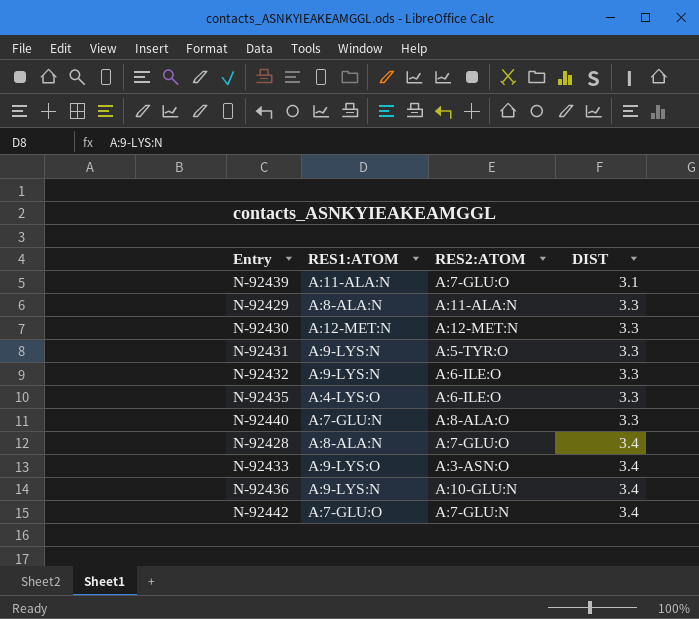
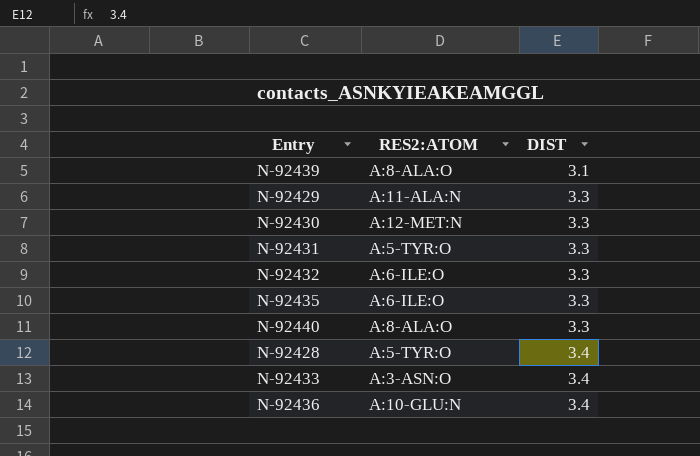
column RES1:ATOM | position: 2 -> none
row N-92442: A:7-GLU:O | A:7-GLU:N | 3.4 -> none
N-92439 | RES2:ATOM: A:7-GLU:O -> A:8-ALA:O
N-92428 | RES2:ATOM: A:7-GLU:O -> A:5-TYR:O

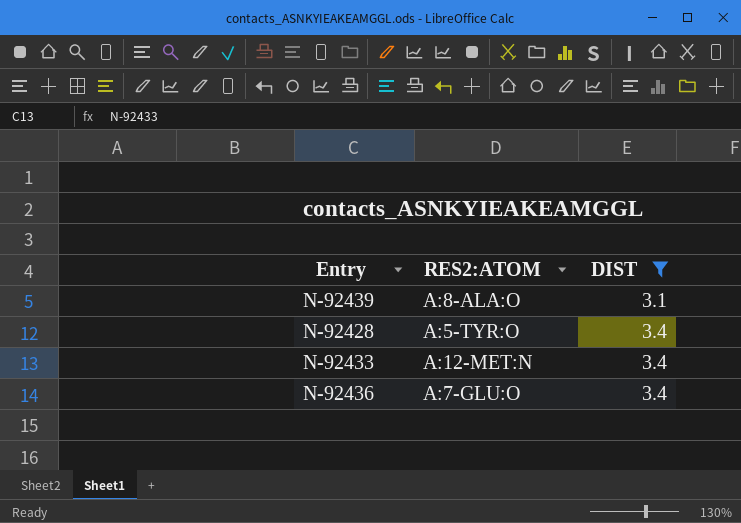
filter: none -> DIST != 3.3
N-92433 | RES2:ATOM: A:3-ASN:O -> A:12-MET:N
N-92436 | RES2:ATOM: A:10-GLU:N -> A:7-GLU:O

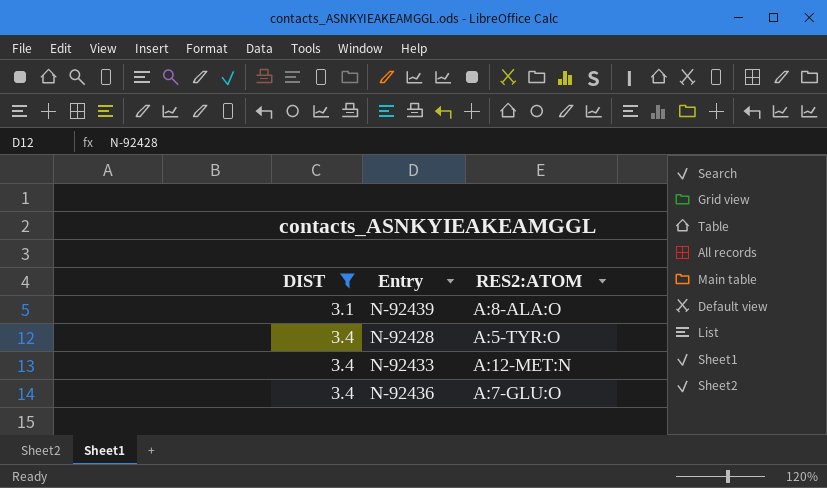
column DIST | position: 3 -> 1

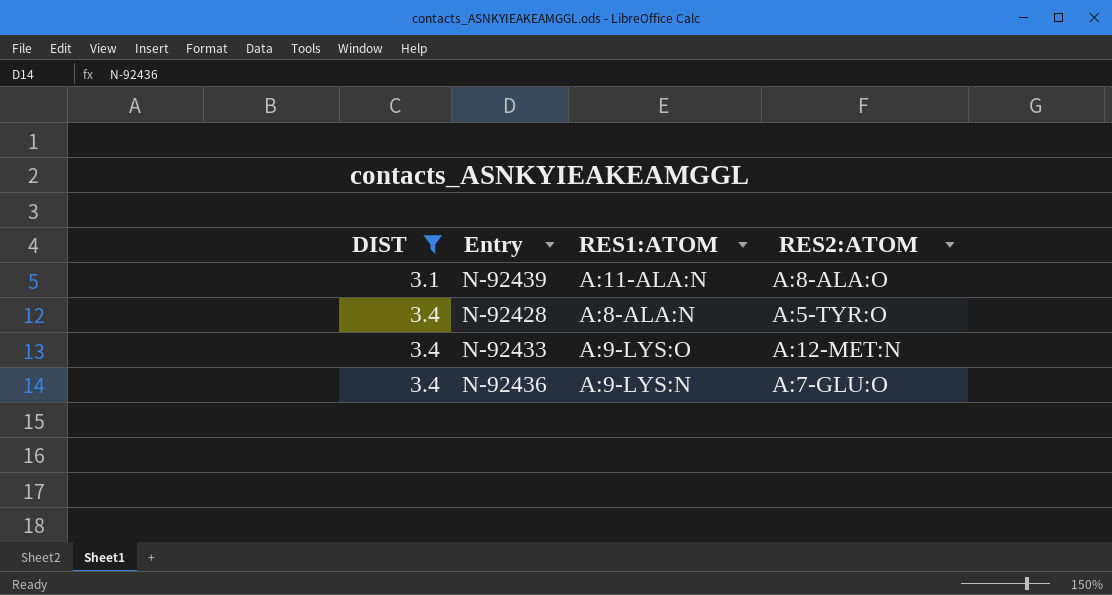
column RES1:ATOM | position: none -> 3

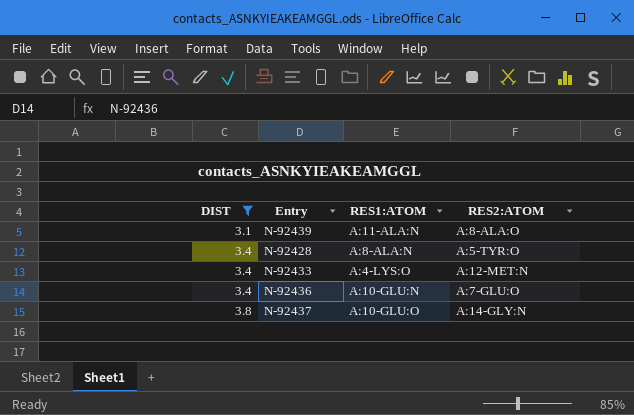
N-92433 | RES1:ATOM: A:9-LYS:O -> A:4-LYS:O
N-92436 | RES1:ATOM: A:9-LYS:N -> A:10-GLU:N
row N-92437: none -> 3.8 | A:10-GLU:O | A:14-GLY:N

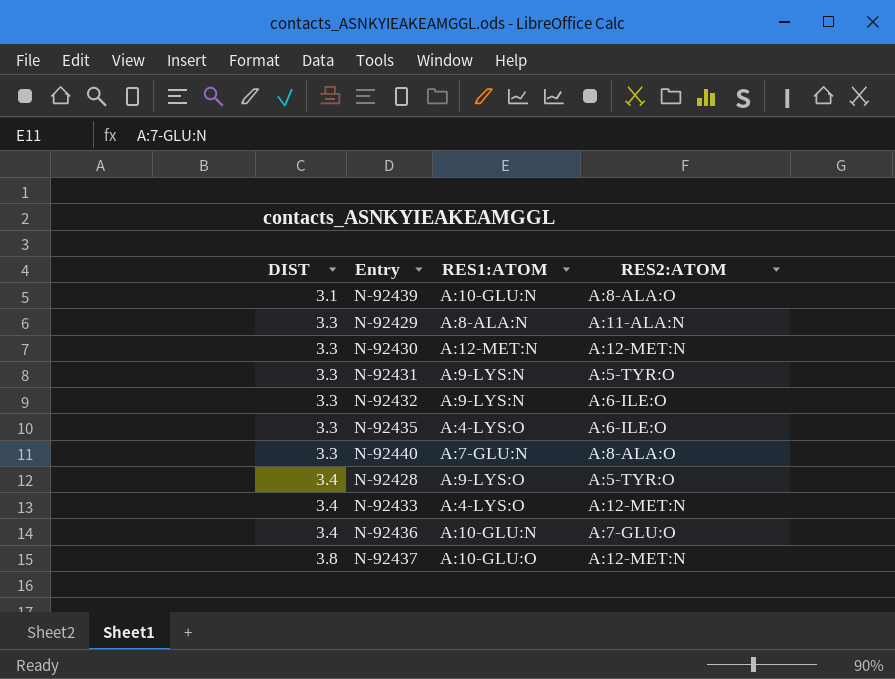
filter: DIST != 3.3 -> none
N-92439 | RES1:ATOM: A:11-ALA:N -> A:10-GLU:N
N-92428 | RES1:ATOM: A:8-ALA:N -> A:9-LYS:O
N-92437 | RES2:ATOM: A:14-GLY:N -> A:12-MET:N

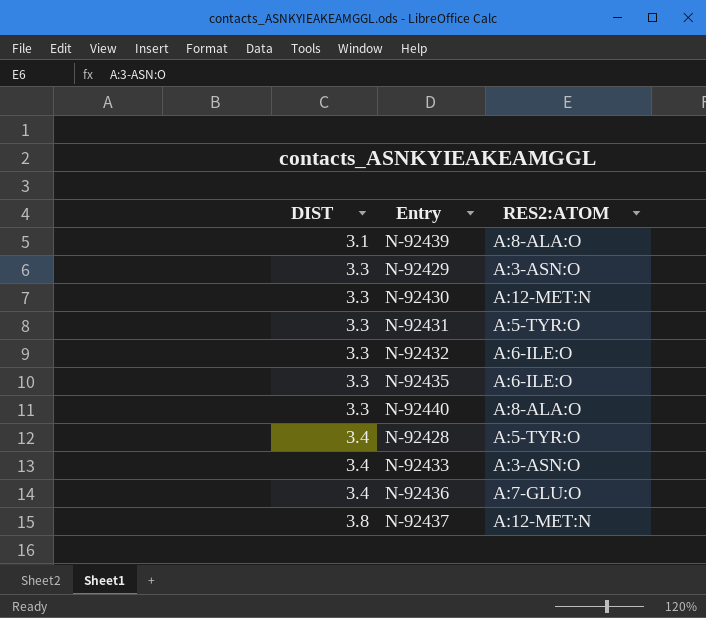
column RES1:ATOM | position: 3 -> none
N-92429 | RES2:ATOM: A:11-ALA:N -> A:3-ASN:O
N-92433 | RES2:ATOM: A:12-MET:N -> A:3-ASN:O

